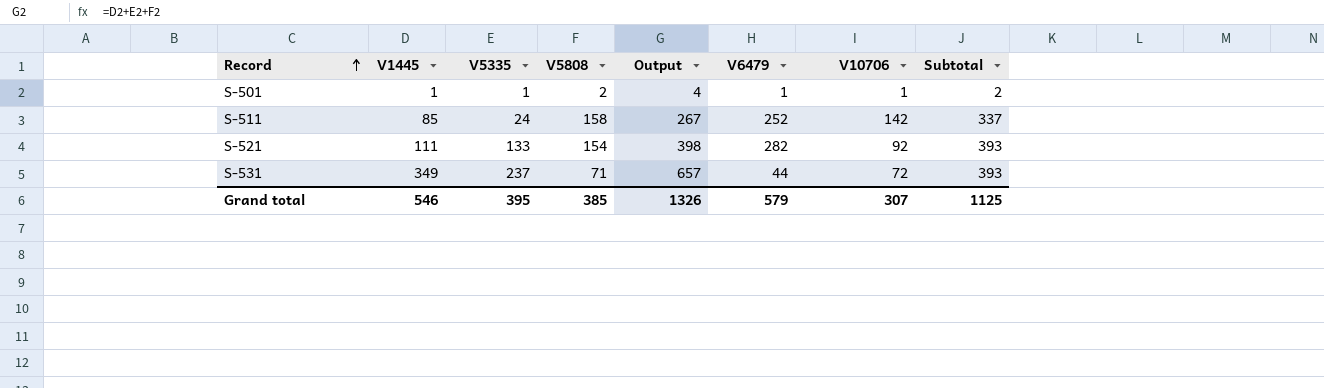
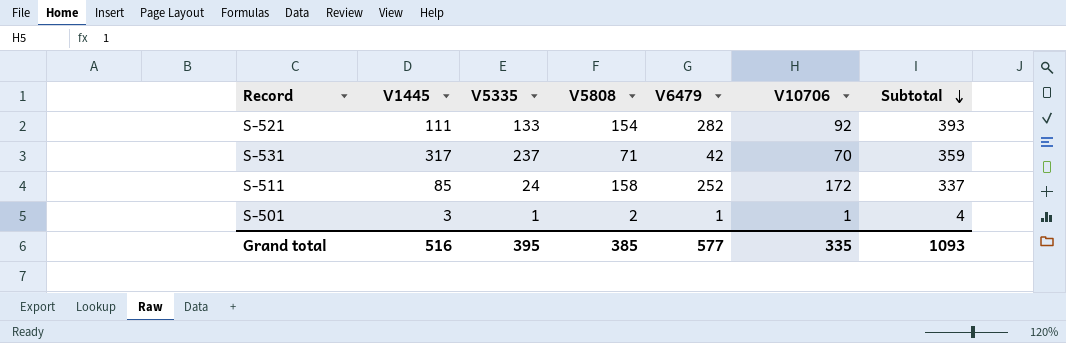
row order: Record ascending -> Subtotal descending
column Output | formula: [V1445] + [V5335] + [V5808] -> none
S-531 | V1445: 349 -> 317
S-531 | V6479: 44 -> 42
S-531 | V10706: 72 -> 70
S-531 | Subtotal: 393 -> 359
S-511 | V10706: 142 -> 172
S-501 | V1445: 1 -> 3
S-501 | Subtotal: 2 -> 4
Grand total | V1445: 546 -> 516
Grand total | V6479: 579 -> 577
Grand total | V10706: 307 -> 335
Grand total | Subtotal: 1125 -> 1093

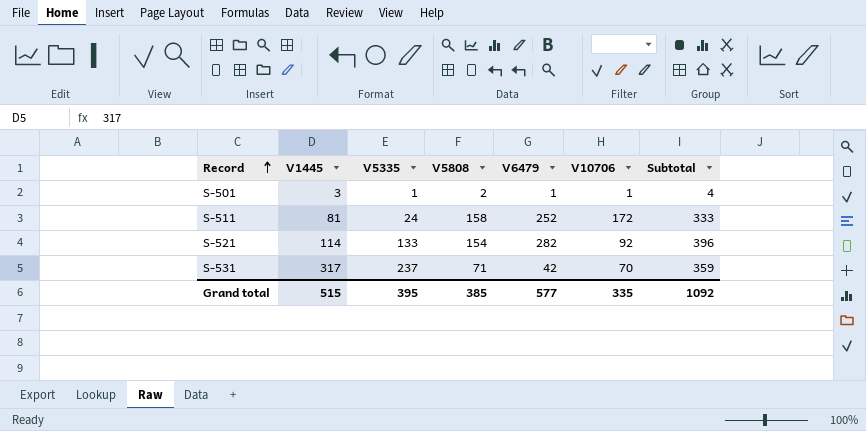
row order: Subtotal descending -> Record ascending
S-511 | V1445: 85 -> 81
S-511 | Subtotal: 337 -> 333
S-521 | V1445: 111 -> 114
S-521 | Subtotal: 393 -> 396
Grand total | V1445: 516 -> 515
Grand total | Subtotal: 1093 -> 1092

